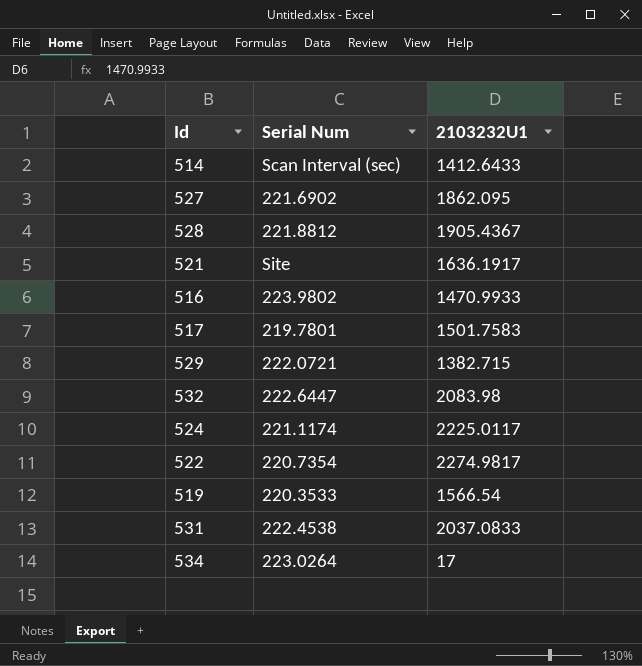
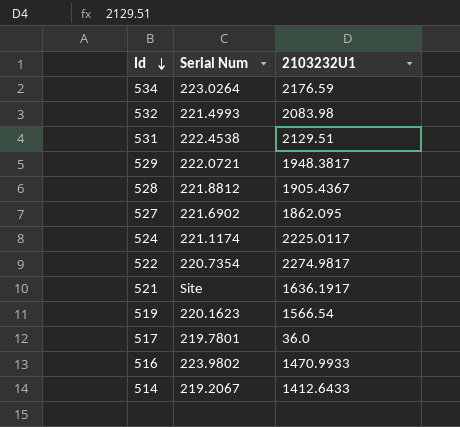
row order: none -> Id descending
534 | 2103232U1: 17 -> 2176.59
532 | Serial Num: 222.6447 -> 221.4993
531 | 2103232U1: 2037.0833 -> 2129.51
529 | 2103232U1: 1382.715 -> 1948.3817
519 | Serial Num: 220.3533 -> 220.1623
517 | 2103232U1: 1501.7583 -> 36.0
514 | Serial Num: Scan Interval (sec) -> 219.2067

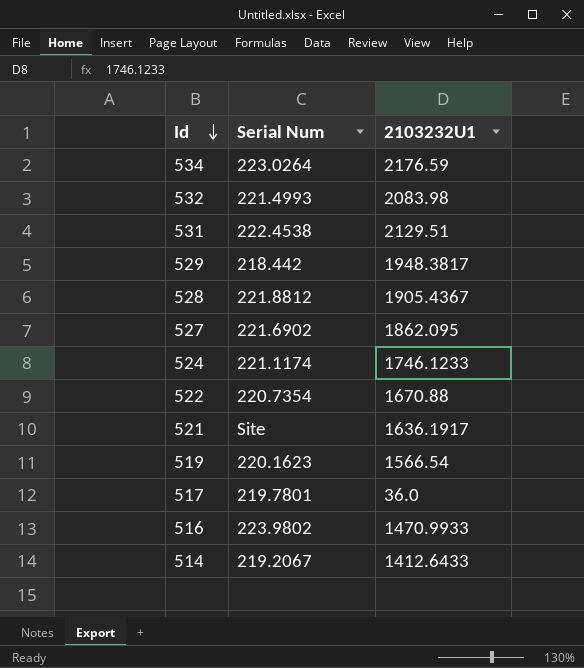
529 | Serial Num: 222.0721 -> 218.442
524 | 2103232U1: 2225.0117 -> 1746.1233
522 | 2103232U1: 2274.9817 -> 1670.88

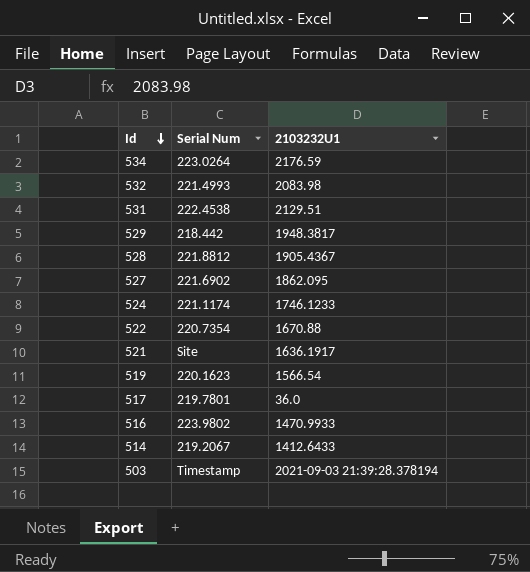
row 503: none -> Timestamp | 2021-09-03 21:39:28.378194

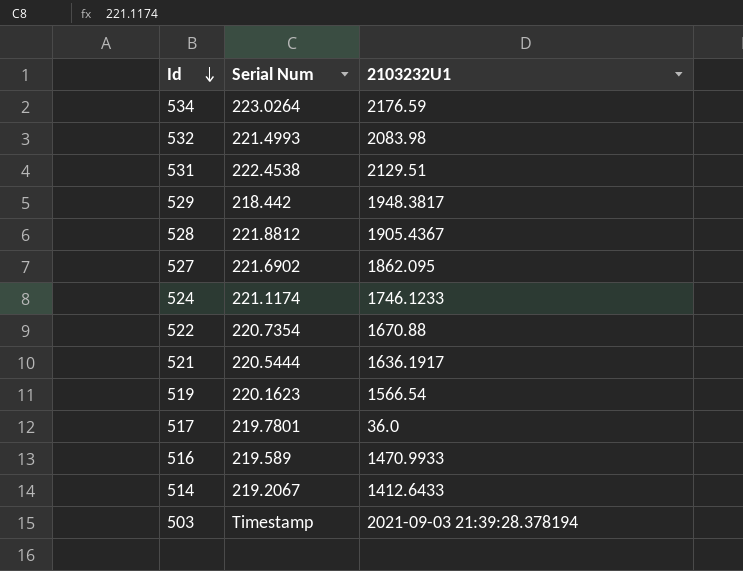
521 | Serial Num: Site -> 220.5444
516 | Serial Num: 223.9802 -> 219.589

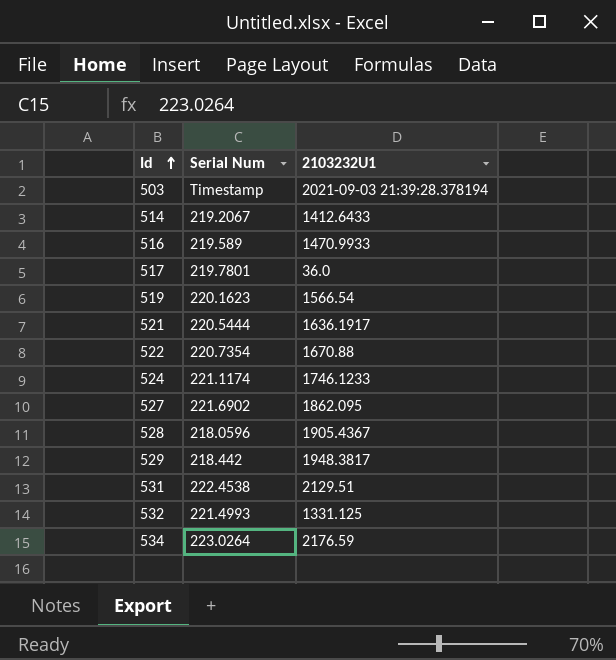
row order: Id descending -> Id ascending
528 | Serial Num: 221.8812 -> 218.0596
532 | 2103232U1: 2083.98 -> 1331.125

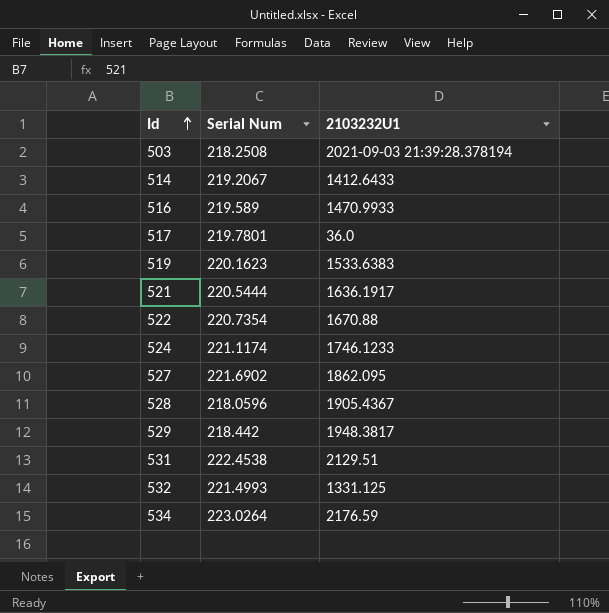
503 | Serial Num: Timestamp -> 218.2508
519 | 2103232U1: 1566.54 -> 1533.6383

